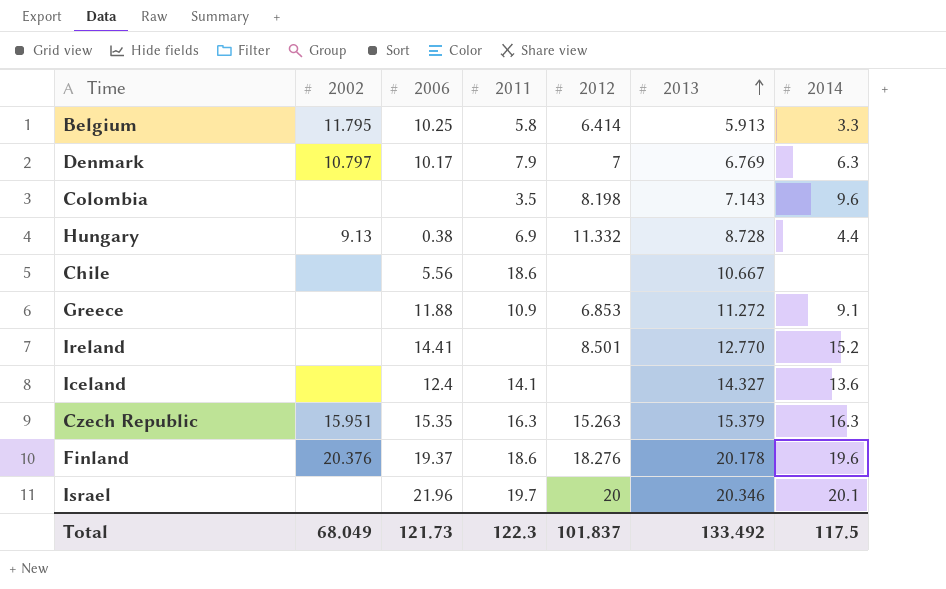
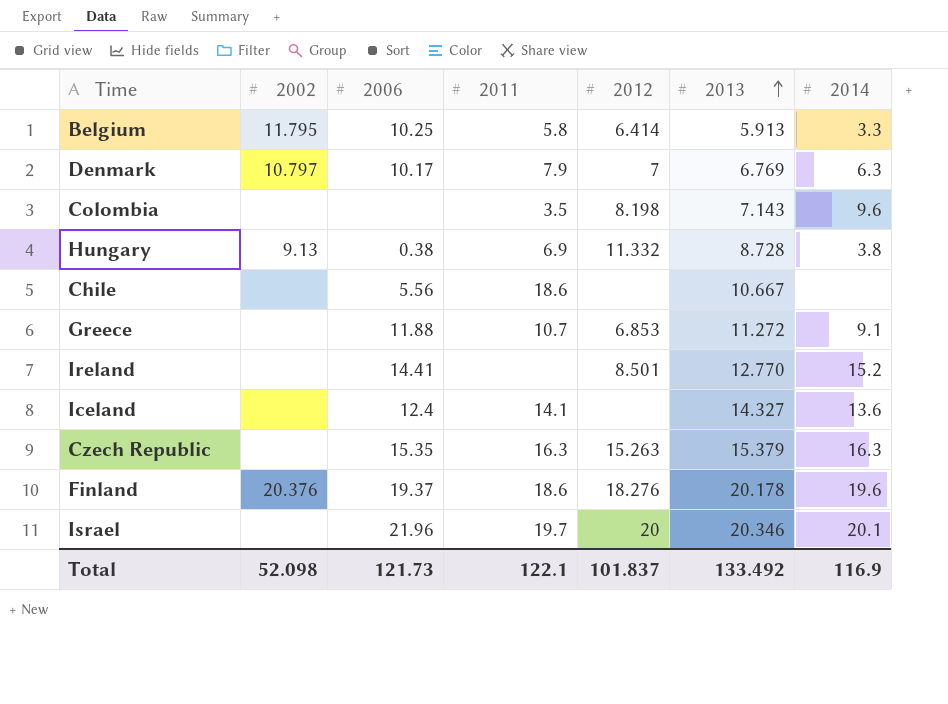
Hungary | 2014: 4.4 -> 3.8
Greece | 2011: 10.9 -> 10.7
Czech Republic | 2002: 15.951 -> none
Total | 2002: 68.049 -> 52.098
Total | 2011: 122.3 -> 122.1
Total | 2014: 117.5 -> 116.9

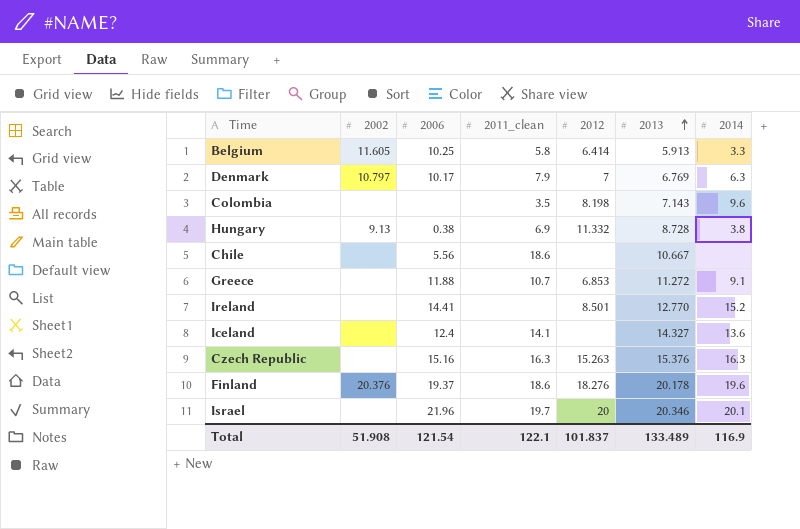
column name: 2011 -> 2011_clean
Belgium | 2002: 11.795 -> 11.605
Czech Republic | 2006: 15.35 -> 15.16
Czech Republic | 2013: 15.379 -> 15.376
Total | 2002: 52.098 -> 51.908
Total | 2006: 121.73 -> 121.54
Total | 2013: 133.492 -> 133.489

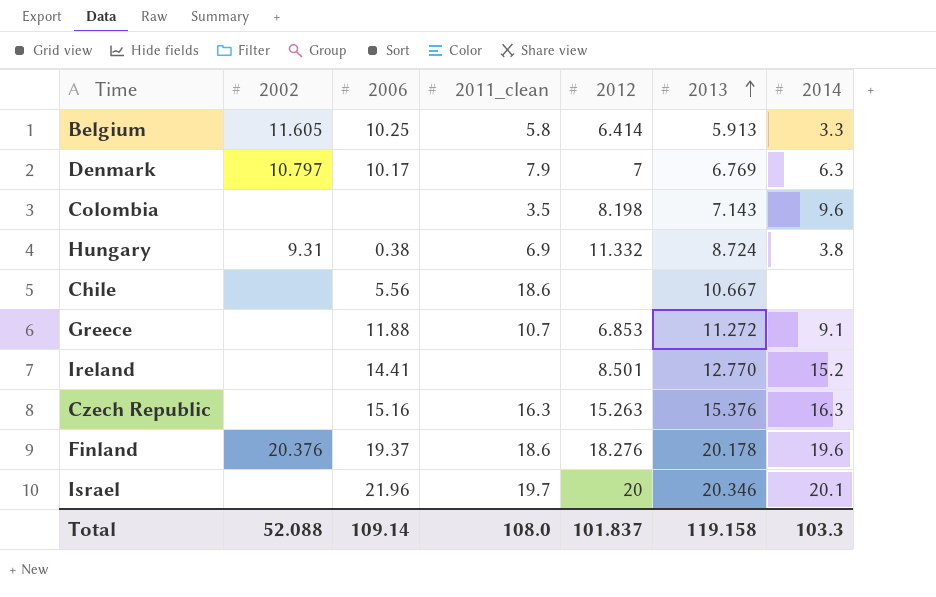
row Iceland: none | 12.4 | 14.1 | none | 14.327 | 13.6 -> none
Hungary | 2002: 9.13 -> 9.31
Hungary | 2013: 8.728 -> 8.724
Total | 2002: 51.908 -> 52.088
Total | 2006: 121.54 -> 109.14
Total | 2011_clean: 122.1 -> 108.0
Total | 2013: 133.489 -> 119.158
Total | 2014: 116.9 -> 103.3

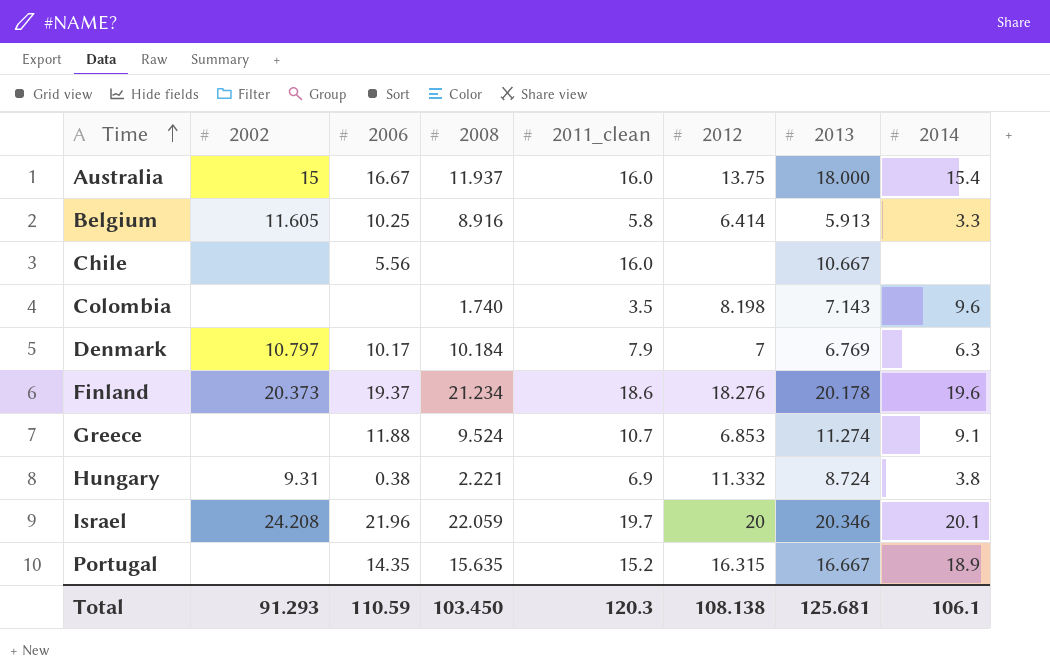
row order: 2013 ascending -> Time ascending
column 2008 | position: none -> 4
row Ireland: none | 14.41 | none | 8.501 | 12.770 | 15.2 -> none
row Czech Republic: none | 15.16 | 16.3 | 15.263 | 15.376 | 16.3 -> none
row Australia: none -> 15 | 16.67 | 11.937 | 16.0 | 13.75 | 18.000 | 15.4
Chile | 2011_clean: 18.6 -> 16.0
Finland | 2002: 20.376 -> 20.373
Greece | 2013: 11.272 -> 11.274
Israel | 2002: none -> 24.208
row Portugal: none -> none | 14.35 | 15.635 | 15.2 | 16.315 | 16.667 | 18.9
Total | 2002: 52.088 -> 91.293
Total | 2006: 109.14 -> 110.59
Total | 2011_clean: 108.0 -> 120.3
Total | 2012: 101.837 -> 108.138
Total | 2013: 119.158 -> 125.681
Total | 2014: 103.3 -> 106.1

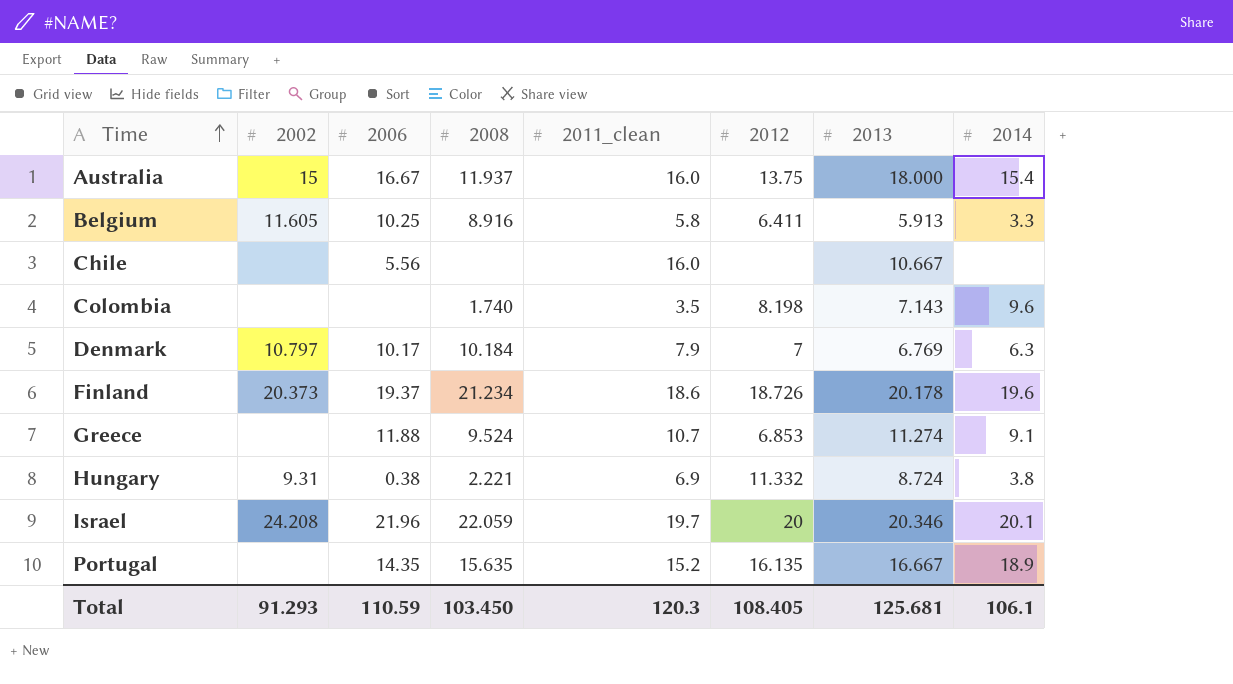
Belgium | 2012: 6.414 -> 6.411
Finland | 2012: 18.276 -> 18.726
Portugal | 2012: 16.315 -> 16.135
Total | 2012: 108.138 -> 108.405

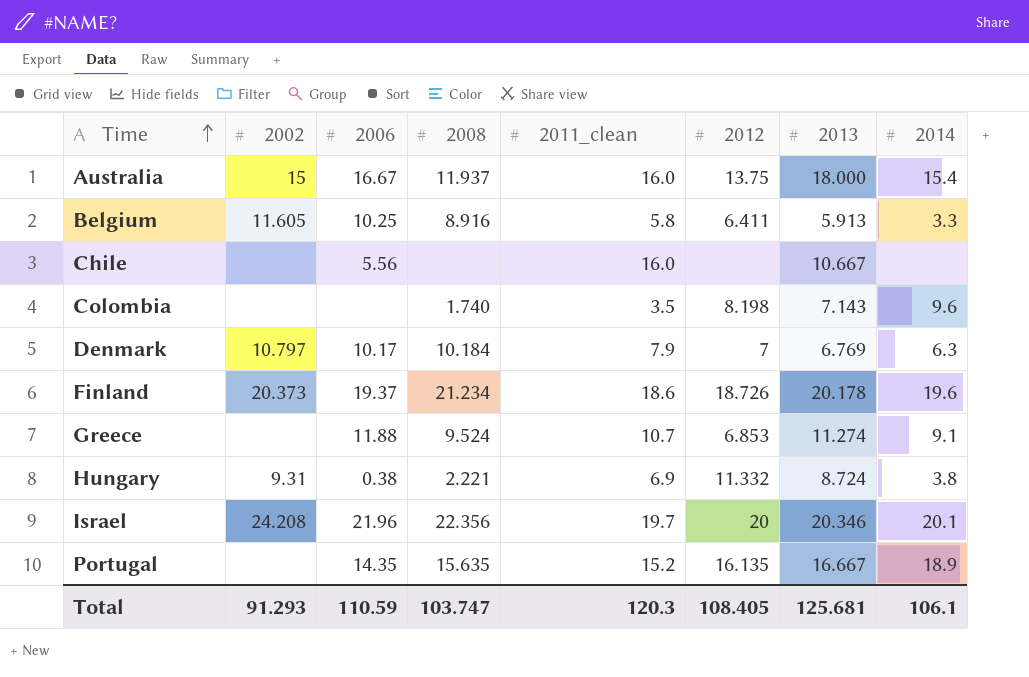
Israel | 2008: 22.059 -> 22.356
Total | 2008: 103.450 -> 103.747

